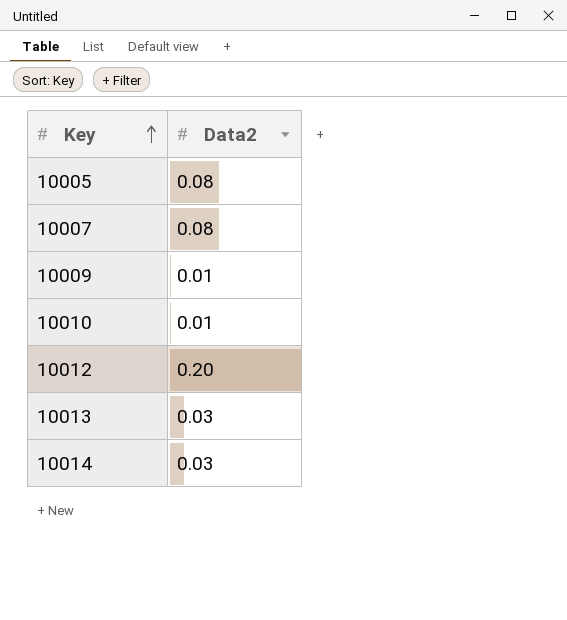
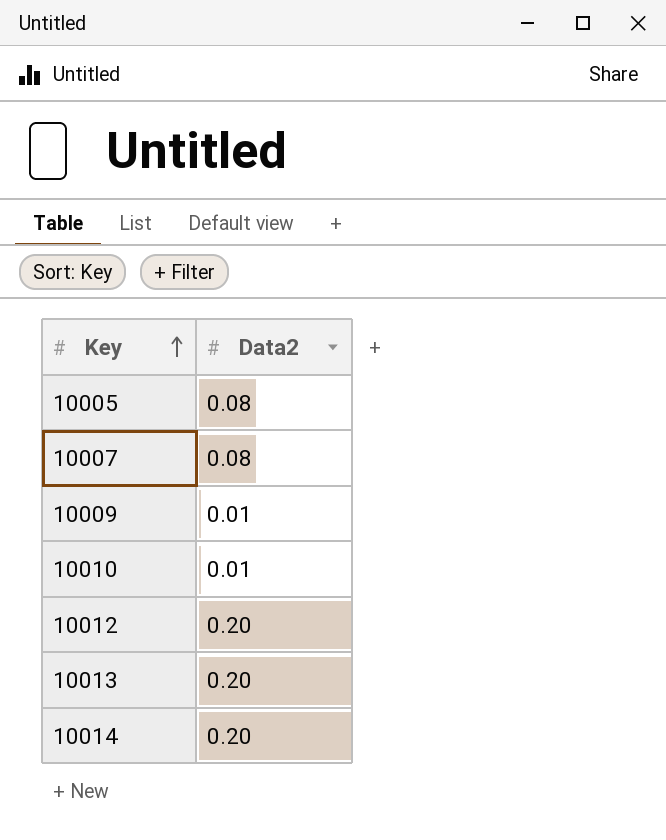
10013 | Data2: 0.03 -> 0.20
10014 | Data2: 0.03 -> 0.20

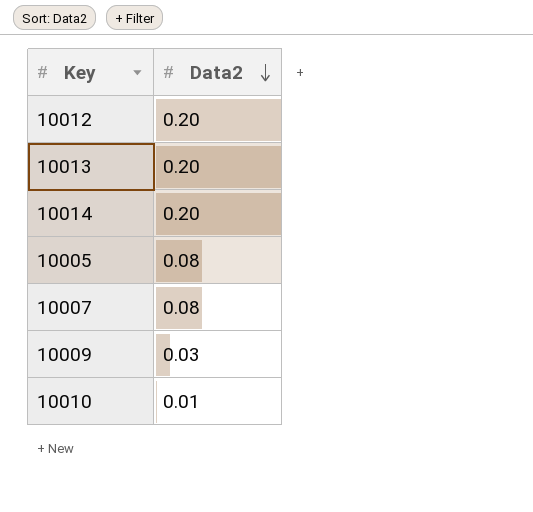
row order: Key ascending -> Data2 descending
10009 | Data2: 0.01 -> 0.03

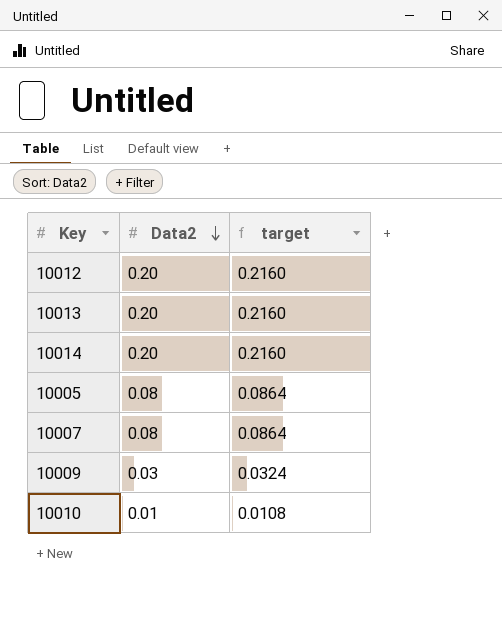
column target | formula: none -> [Data2] * 1.08

